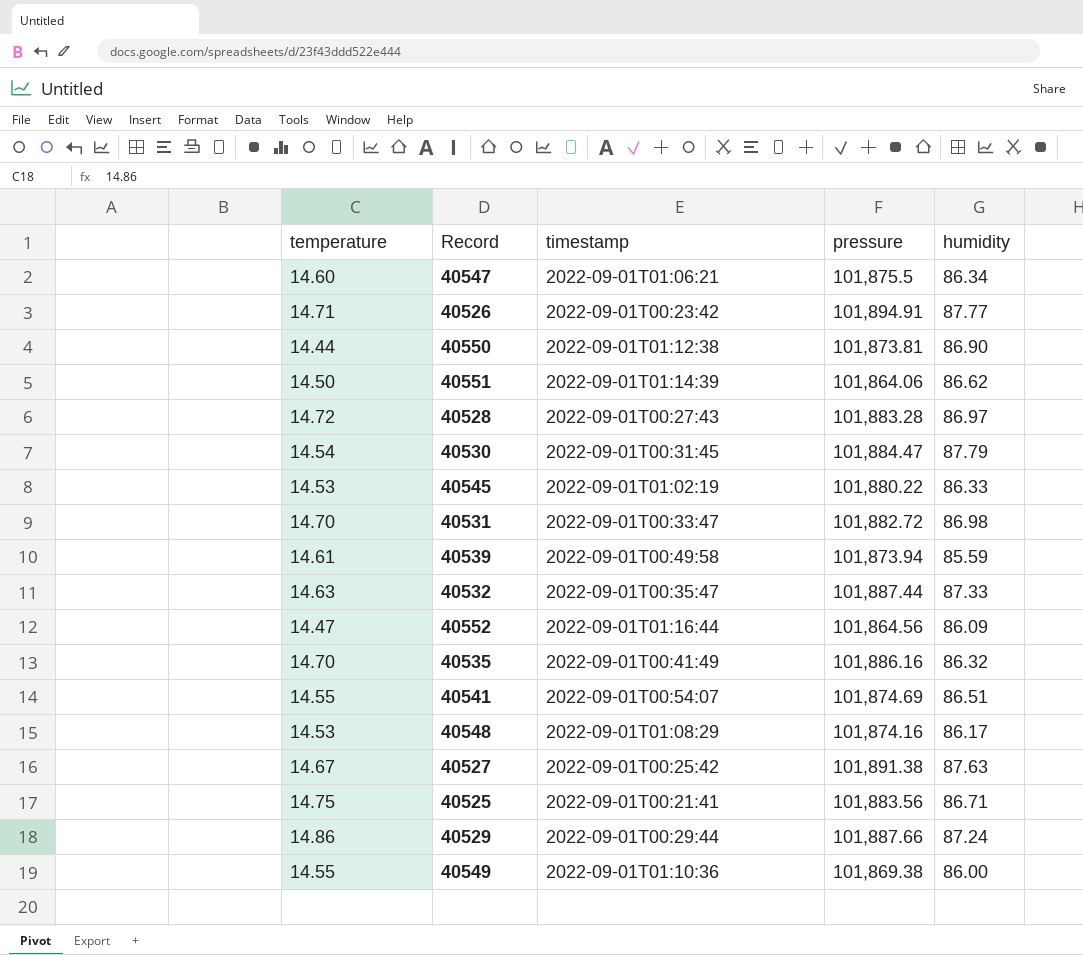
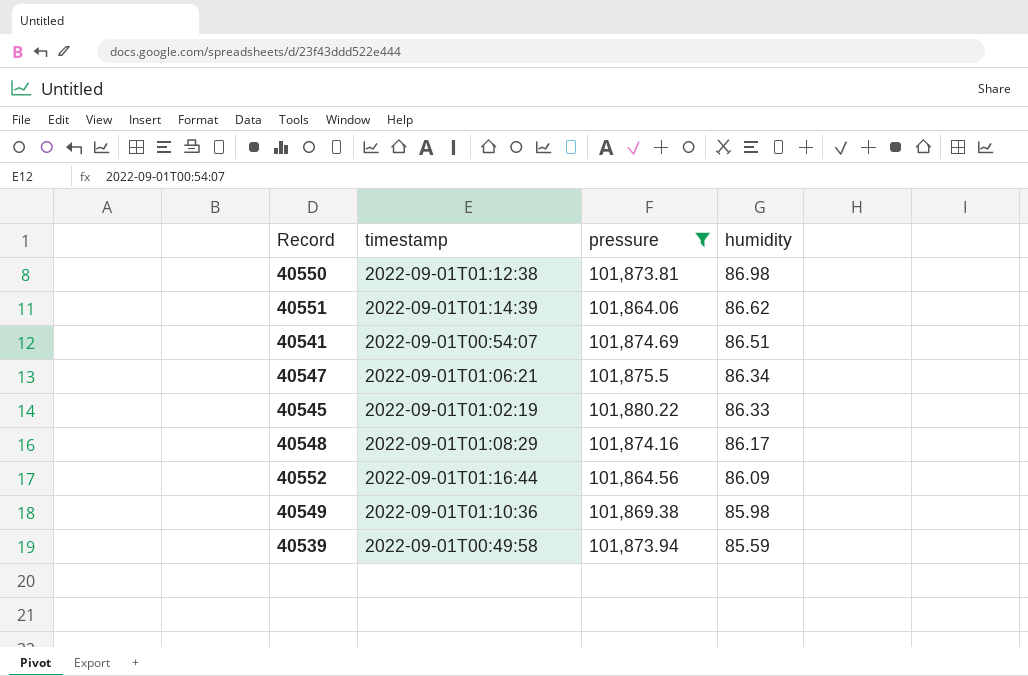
filter: none -> pressure <= 101,880.22
row order: none -> humidity descending
column temperature | position: 1 -> none
40550 | humidity: 86.90 -> 86.98
40549 | humidity: 86.00 -> 85.98

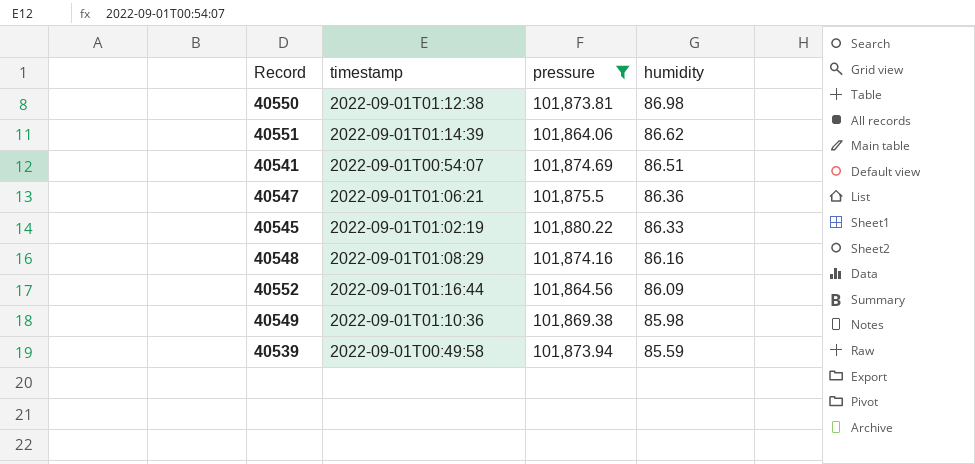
40547 | humidity: 86.34 -> 86.36
40548 | humidity: 86.17 -> 86.16

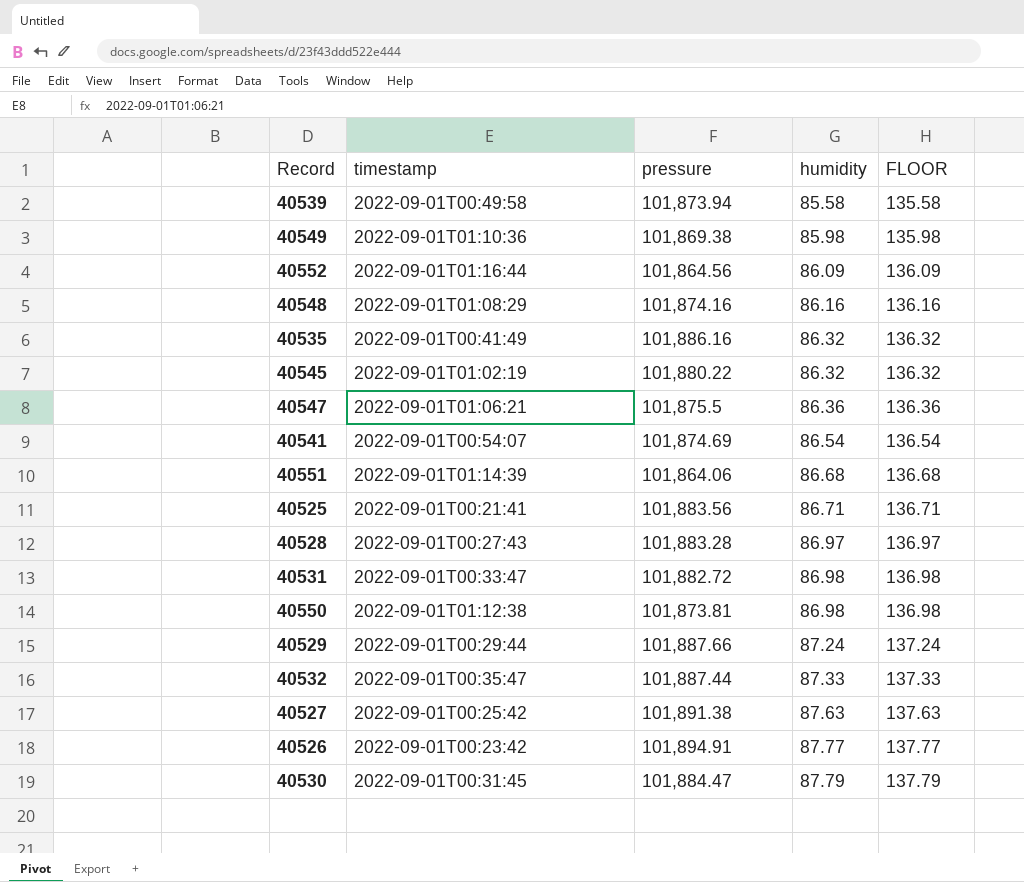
filter: pressure <= 101,880.22 -> none
row order: humidity descending -> humidity ascending
column FLOOR | formula: none -> [humidity] + 50
40539 | humidity: 85.59 -> 85.58
40545 | humidity: 86.33 -> 86.32
40541 | humidity: 86.51 -> 86.54
40551 | humidity: 86.62 -> 86.68

